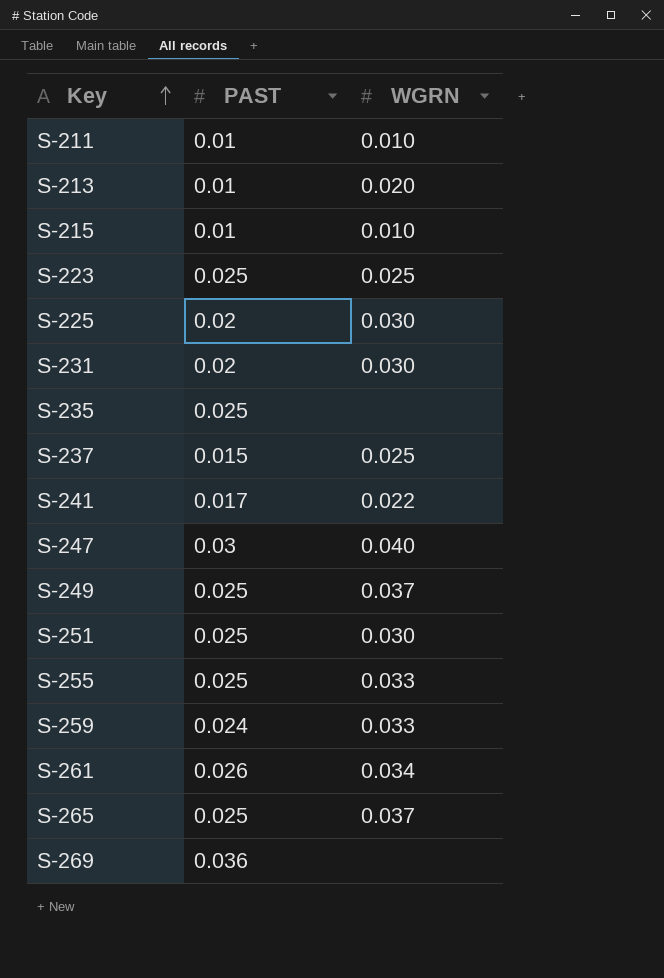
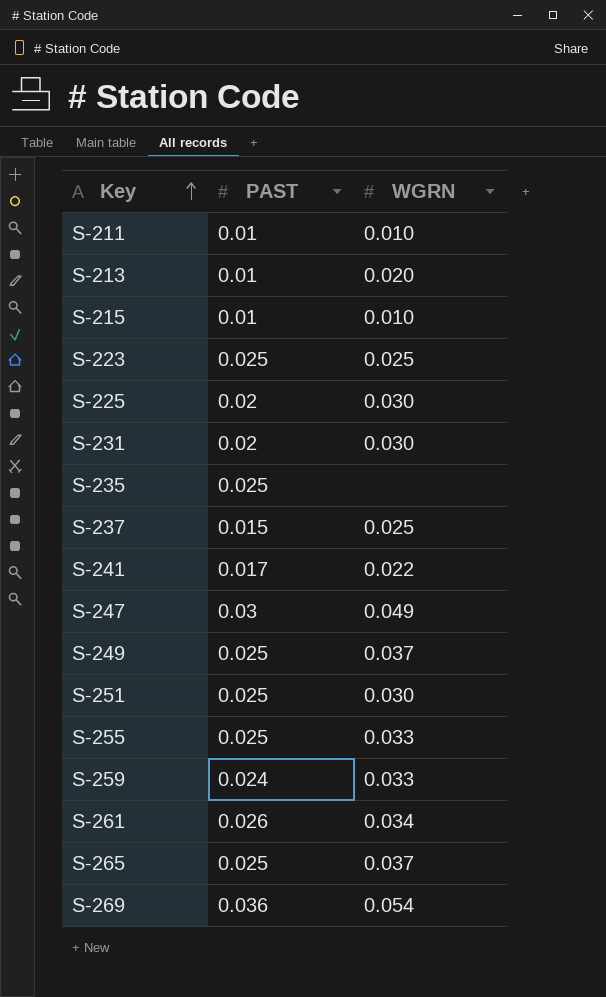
S-247 | WGRN: 0.040 -> 0.049
S-269 | WGRN: none -> 0.054

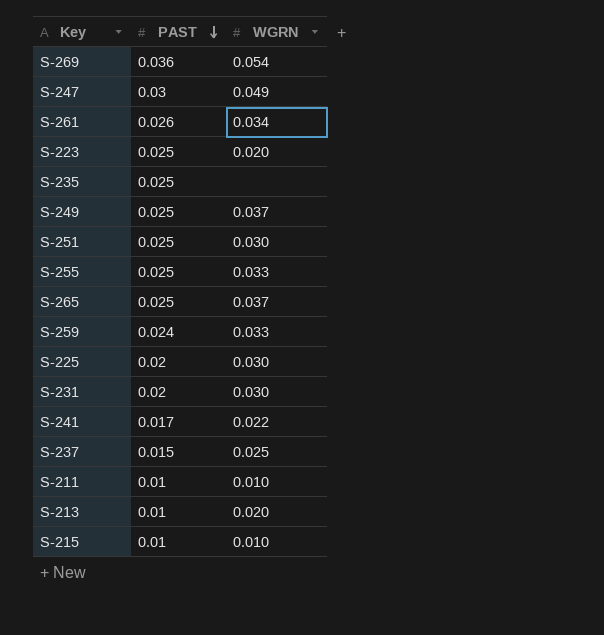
row order: Key ascending -> PAST descending
S-223 | WGRN: 0.025 -> 0.020

